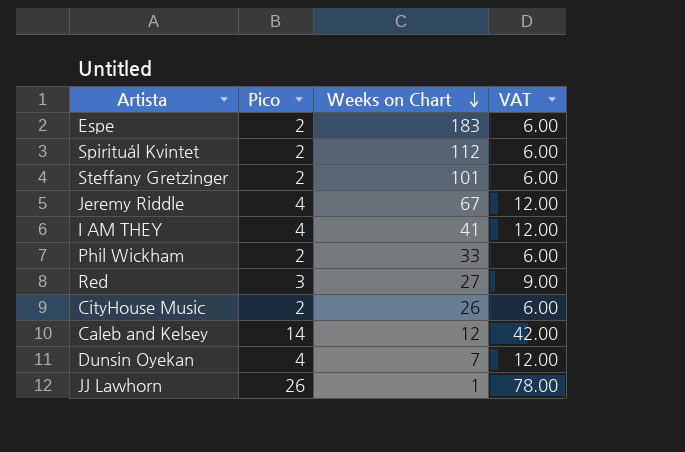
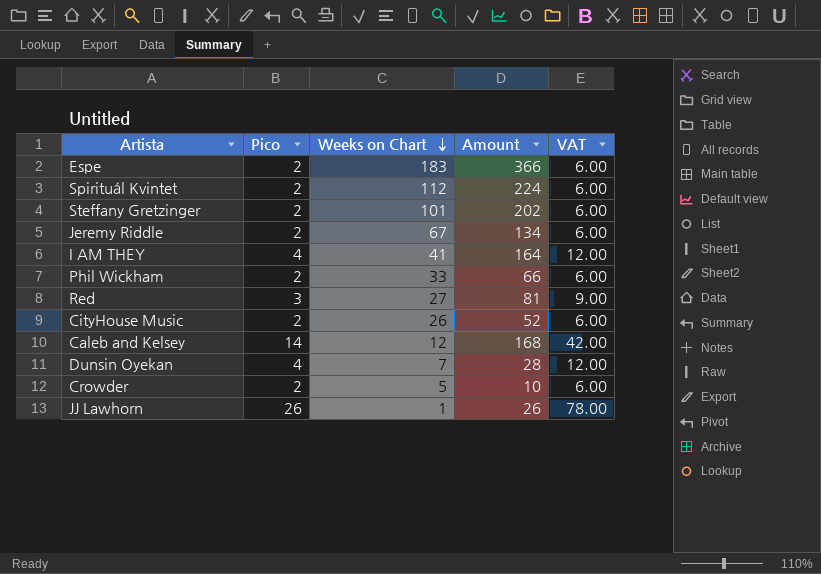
column Amount | formula: none -> [Pico] * [Weeks on Chart]
Jeremy Riddle | Pico: 4 -> 2
Jeremy Riddle | VAT: 12.00 -> 6.00
row Crowder: none -> 2 | 5 | 10 | 6.00

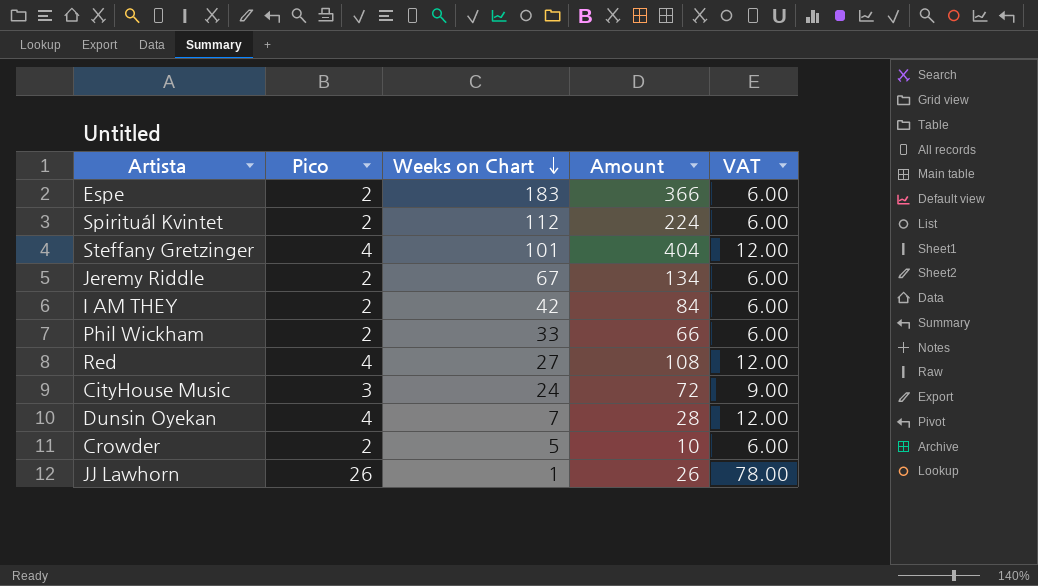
row Caleb and Kelsey: 14 | 12 | 168 | 42.00 -> none
Steffany Gretzinger | Pico: 2 -> 4
Steffany Gretzinger | Amount: 202 -> 404
Steffany Gretzinger | VAT: 6.00 -> 12.00
I AM THEY | Pico: 4 -> 2
I AM THEY | Weeks on Chart: 41 -> 42
I AM THEY | Amount: 164 -> 84
I AM THEY | VAT: 12.00 -> 6.00
Red | Pico: 3 -> 4
Red | Amount: 81 -> 108
Red | VAT: 9.00 -> 12.00
CityHouse Music | Pico: 2 -> 3
CityHouse Music | Weeks on Chart: 26 -> 24
CityHouse Music | Amount: 52 -> 72
CityHouse Music | VAT: 6.00 -> 9.00

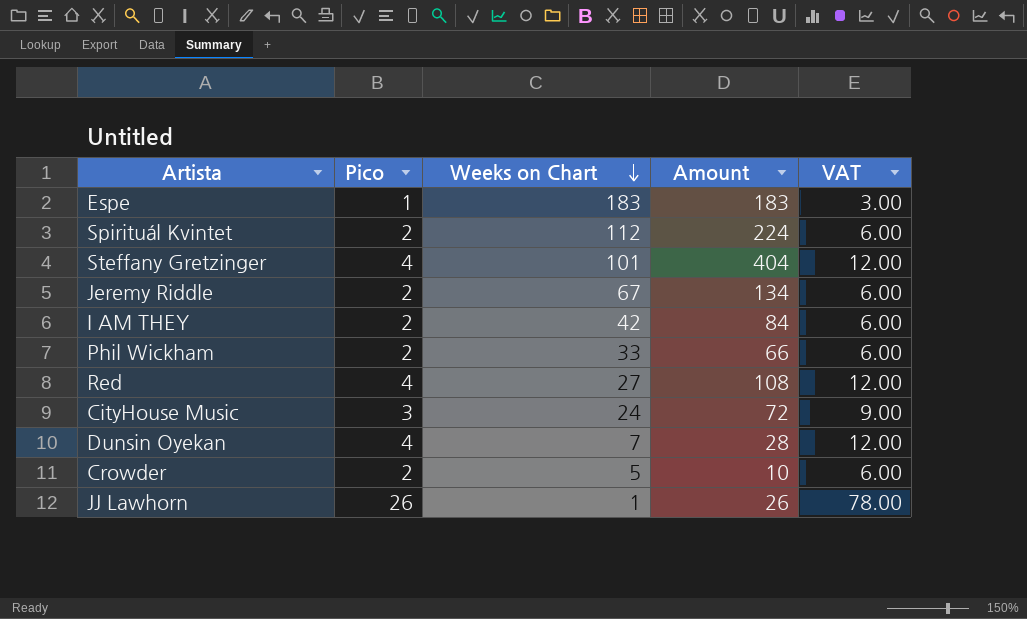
Espe | Pico: 2 -> 1
Espe | Amount: 366 -> 183
Espe | VAT: 6.00 -> 3.00

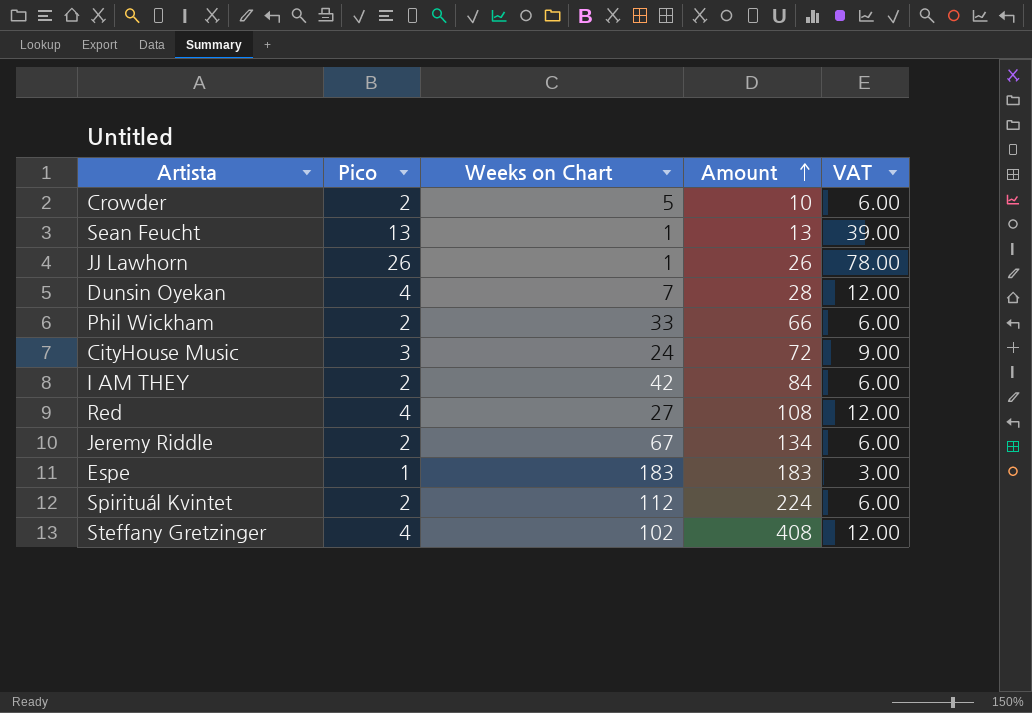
row order: Weeks on Chart descending -> Amount ascending
row Sean Feucht: none -> 13 | 1 | 13 | 39.00
Steffany Gretzinger | Weeks on Chart: 101 -> 102
Steffany Gretzinger | Amount: 404 -> 408

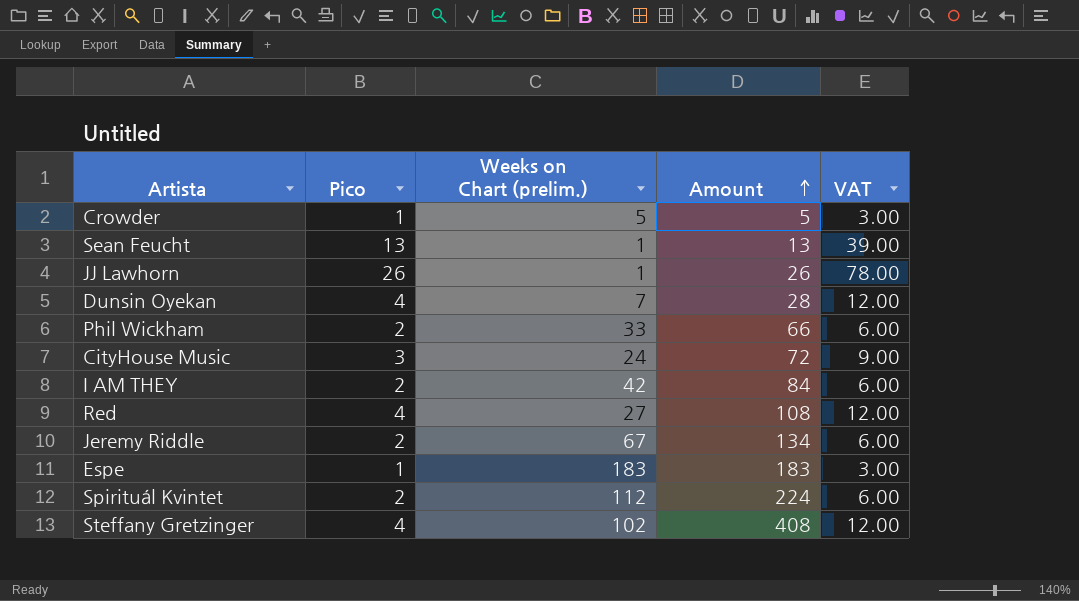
column name: Weeks on Chart -> Weeks on Chart (prelim.)
Crowder | Pico: 2 -> 1
Crowder | Amount: 10 -> 5
Crowder | VAT: 6.00 -> 3.00

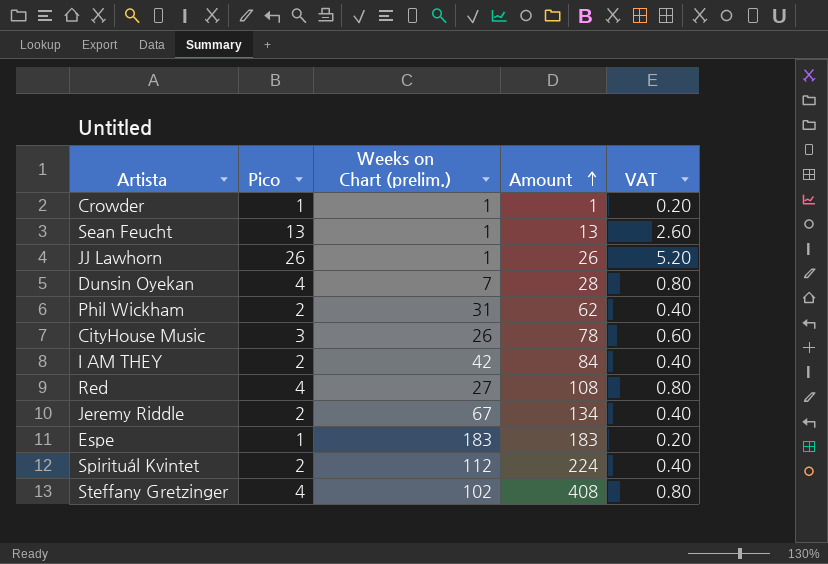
column VAT | formula: [Pico] * 3 -> [Pico] * 0.2
Crowder | Weeks on Chart (prelim.): 5 -> 1
Crowder | Amount: 5 -> 1
Phil Wickham | Weeks on Chart (prelim.): 33 -> 31
Phil Wickham | Amount: 66 -> 62
CityHouse Music | Weeks on Chart (prelim.): 24 -> 26
CityHouse Music | Amount: 72 -> 78

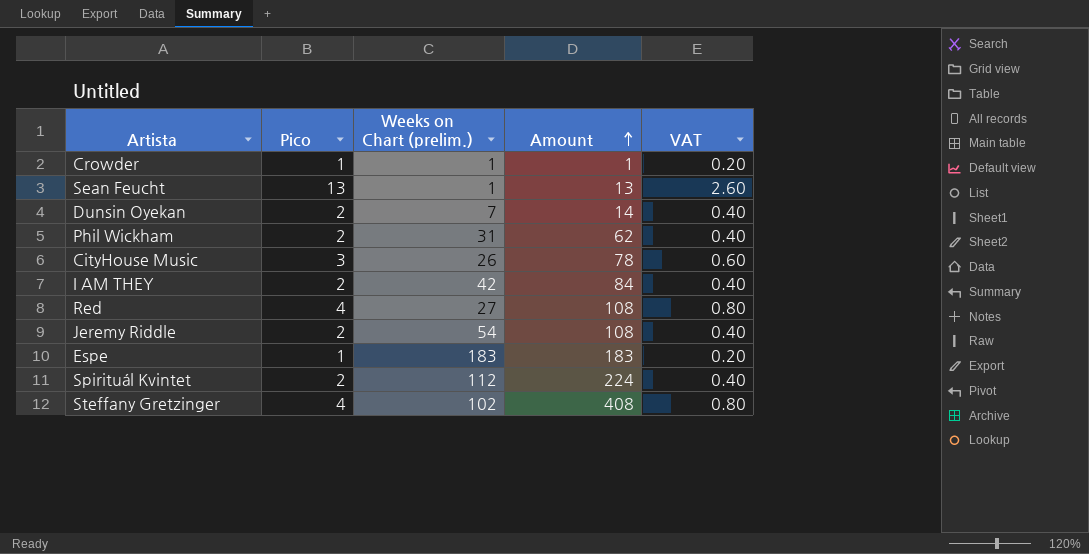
row JJ Lawhorn: 26 | 1 | 26 | 5.20 -> none
Dunsin Oyekan | Pico: 4 -> 2
Dunsin Oyekan | Amount: 28 -> 14
Dunsin Oyekan | VAT: 0.80 -> 0.40
Jeremy Riddle | Weeks on Chart (prelim.): 67 -> 54
Jeremy Riddle | Amount: 134 -> 108

